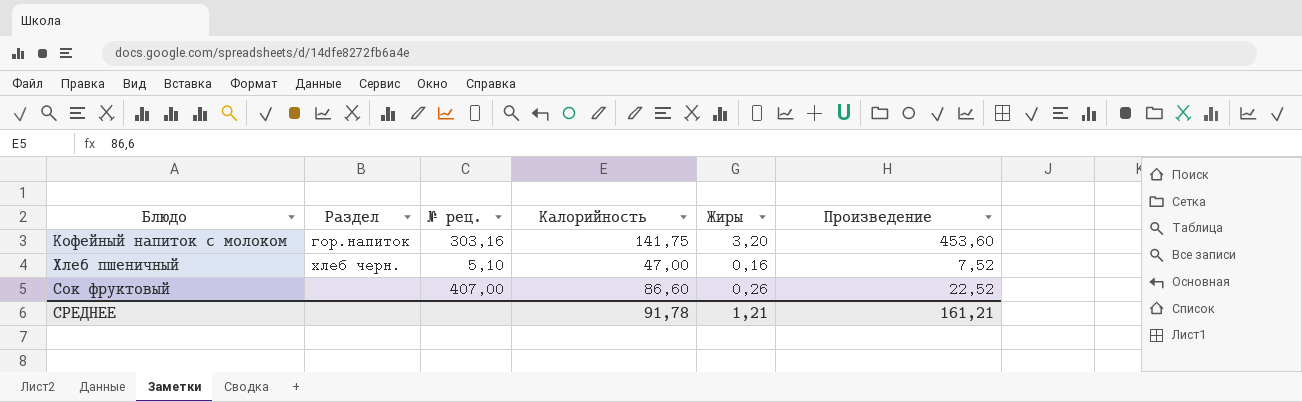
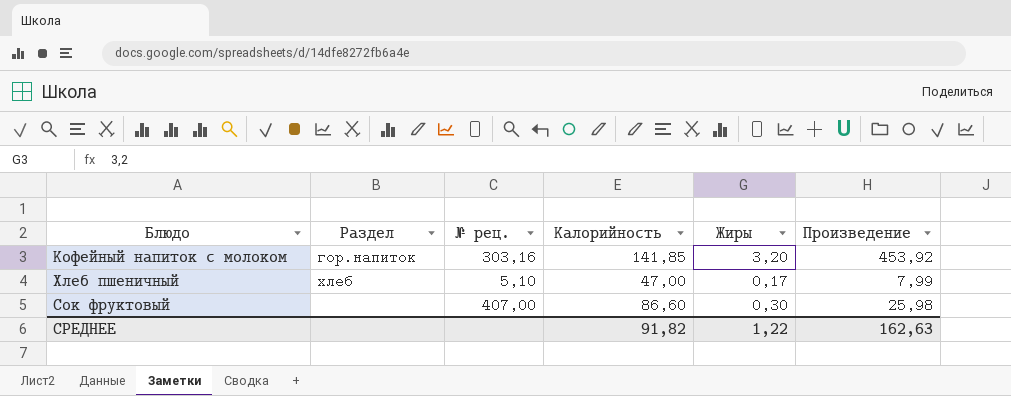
Кофейный напиток с молоком | Калорийность: 141,75 -> 141,85
Кофейный напиток с молоком | Произведение: 453,60 -> 453,92
Хлеб пшеничный | Раздел: хлеб черн. -> хлеб
Хлеб пшеничный | Жиры: 0,16 -> 0,17
Хлеб пшеничный | Произведение: 7,52 -> 7,99
Сок фруктовый | Жиры: 0,26 -> 0,30
Сок фруктовый | Произведение: 22,52 -> 25,98
СРЕДНЕЕ | Калорийность: 91,78 -> 91,82
СРЕДНЕЕ | Жиры: 1,21 -> 1,22
СРЕДНЕЕ | Произведение: 161,21 -> 162,63

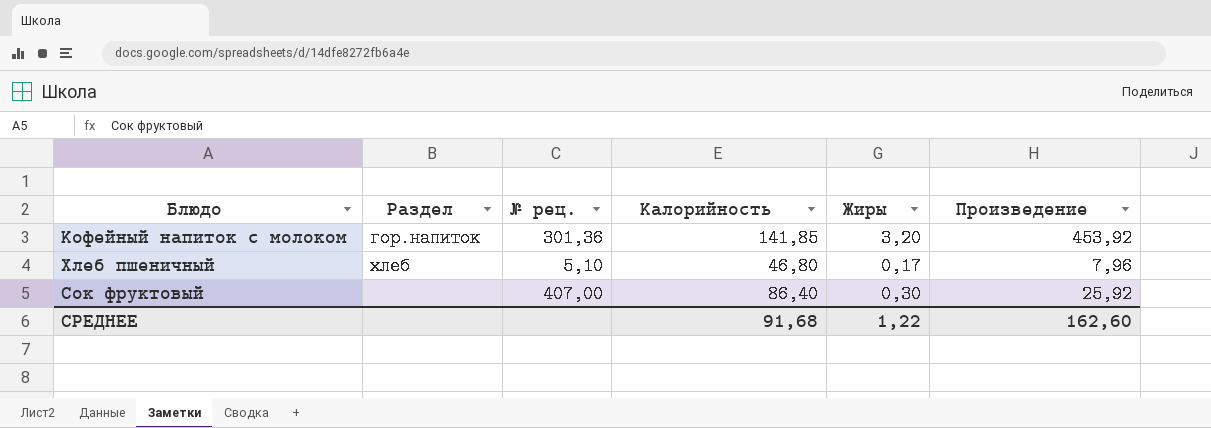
Кофейный напиток с молоком | № рец.: 303,16 -> 301,36
Хлеб пшеничный | Калорийность: 47,00 -> 46,80
Хлеб пшеничный | Произведение: 7,99 -> 7,96
Сок фруктовый | Калорийность: 86,60 -> 86,40
Сок фруктовый | Произведение: 25,98 -> 25,92
СРЕДНЕЕ | Калорийность: 91,82 -> 91,68
СРЕДНЕЕ | Произведение: 162,63 -> 162,60

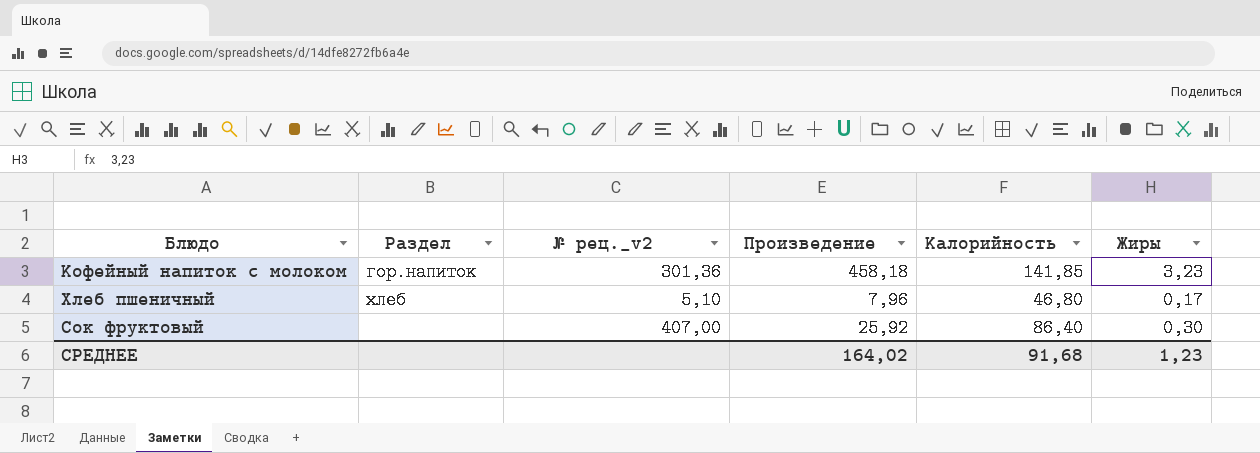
column name: № рец. -> № рец._v2
column Произведение | position: 6 -> 4
Кофейный напиток с молоком | Произведение: 453,92 -> 458,18
Кофейный напиток с молоком | Жиры: 3,20 -> 3,23
СРЕДНЕЕ | Произведение: 162,60 -> 164,02
СРЕДНЕЕ | Жиры: 1,22 -> 1,23

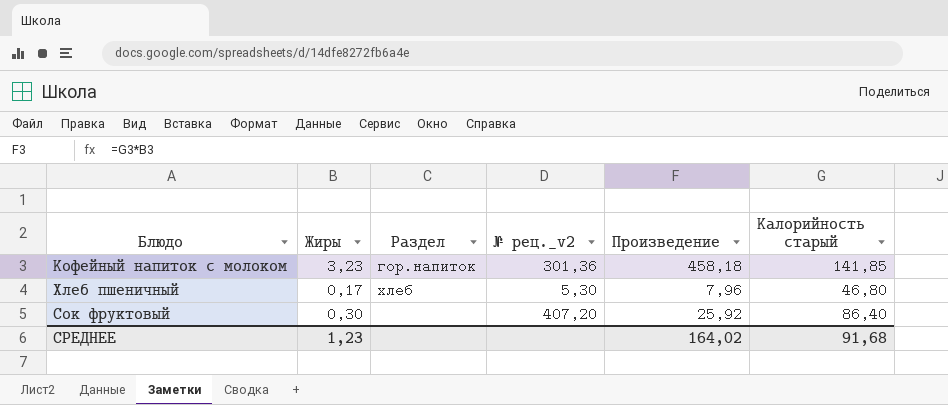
column Жиры | position: 6 -> 2
column name: Калорийность -> Калорийность старый
Хлеб пшеничный | № рец._v2: 5,10 -> 5,30
Сок фруктовый | № рец._v2: 407,00 -> 407,20

